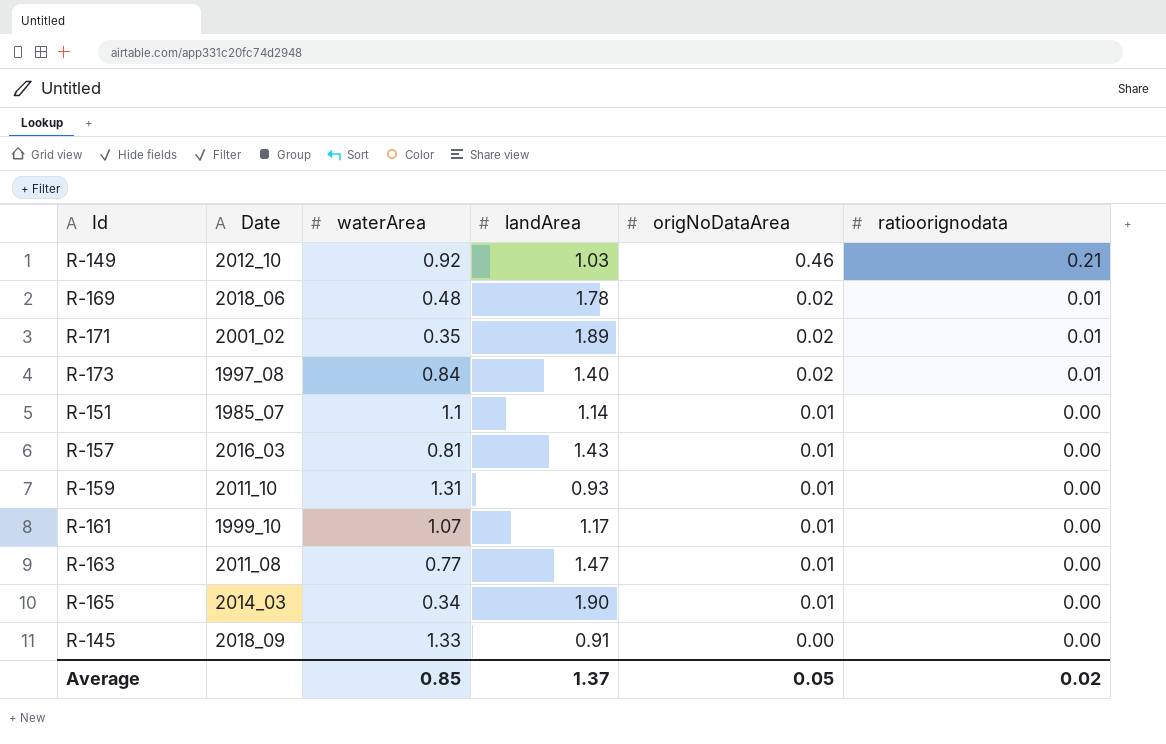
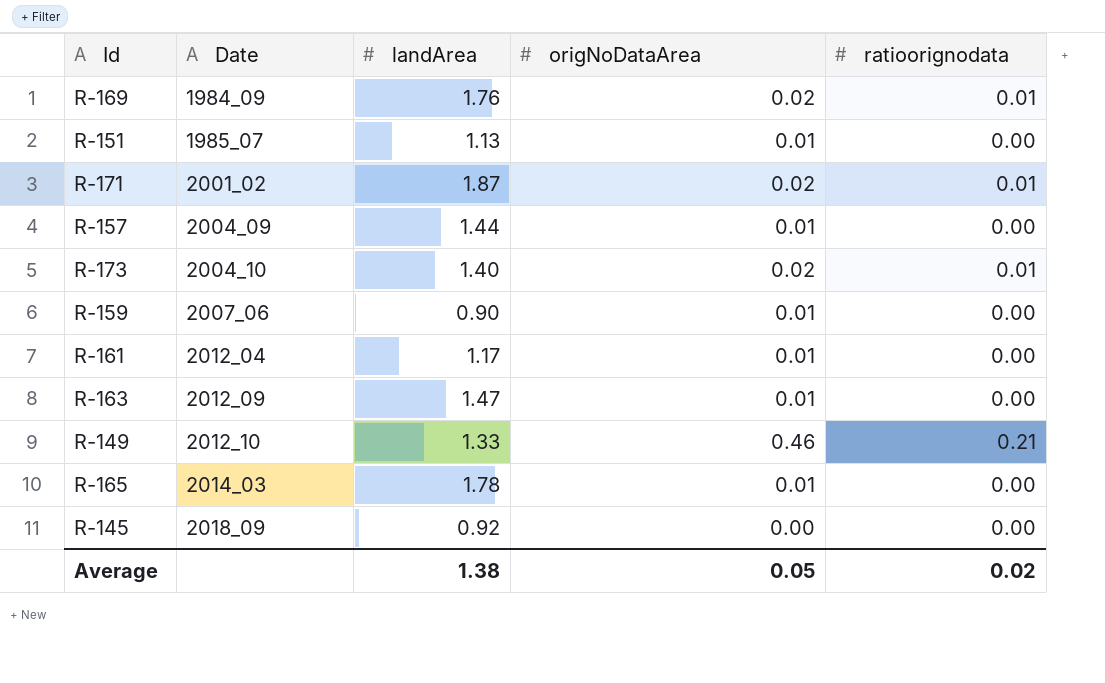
row order: origNoDataArea descending -> Date ascending
column waterArea | position: 3 -> none
R-169 | Date: 2018_06 -> 1984_09
R-169 | landArea: 1.78 -> 1.76
R-151 | landArea: 1.14 -> 1.13
R-171 | landArea: 1.89 -> 1.87
R-157 | Date: 2016_03 -> 2004_09
R-157 | landArea: 1.43 -> 1.44
R-173 | Date: 1997_08 -> 2004_10
R-159 | Date: 2011_10 -> 2007_06
R-159 | landArea: 0.93 -> 0.90
R-161 | Date: 1999_10 -> 2012_04
R-163 | Date: 2011_08 -> 2012_09
R-149 | landArea: 1.03 -> 1.33
R-165 | landArea: 1.90 -> 1.78
R-145 | landArea: 0.91 -> 0.92
Average | landArea: 1.37 -> 1.38

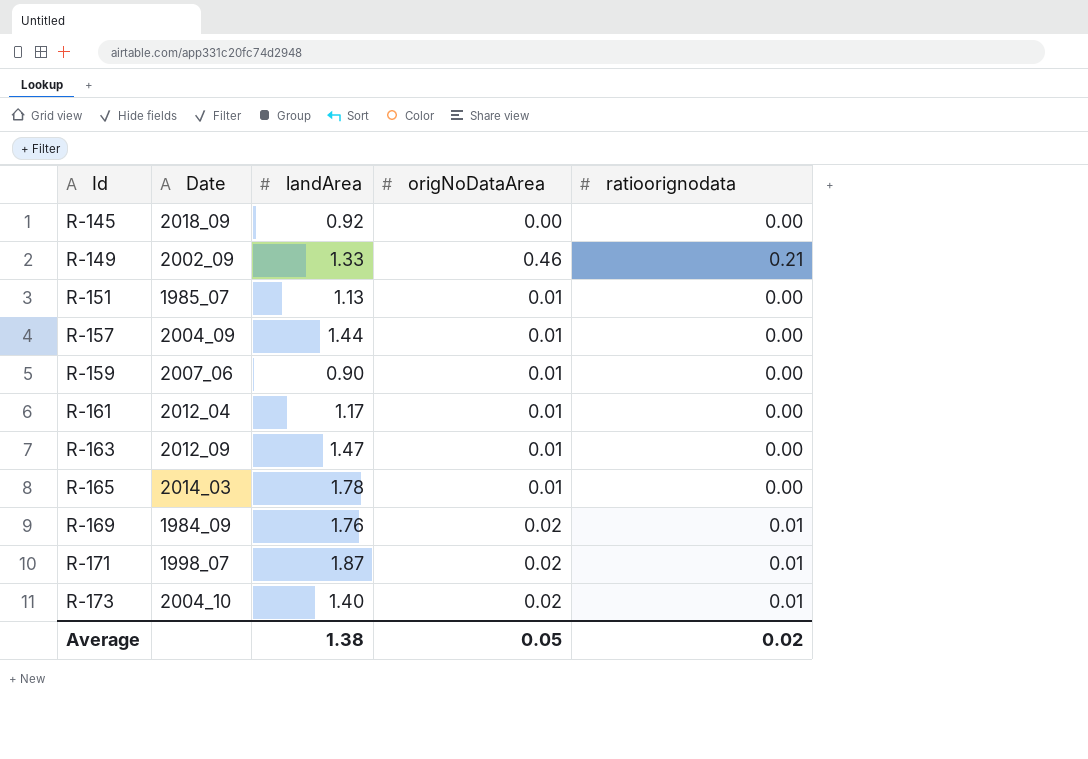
row order: Date ascending -> Id ascending
R-149 | Date: 2012_10 -> 2002_09
R-171 | Date: 2001_02 -> 1998_07

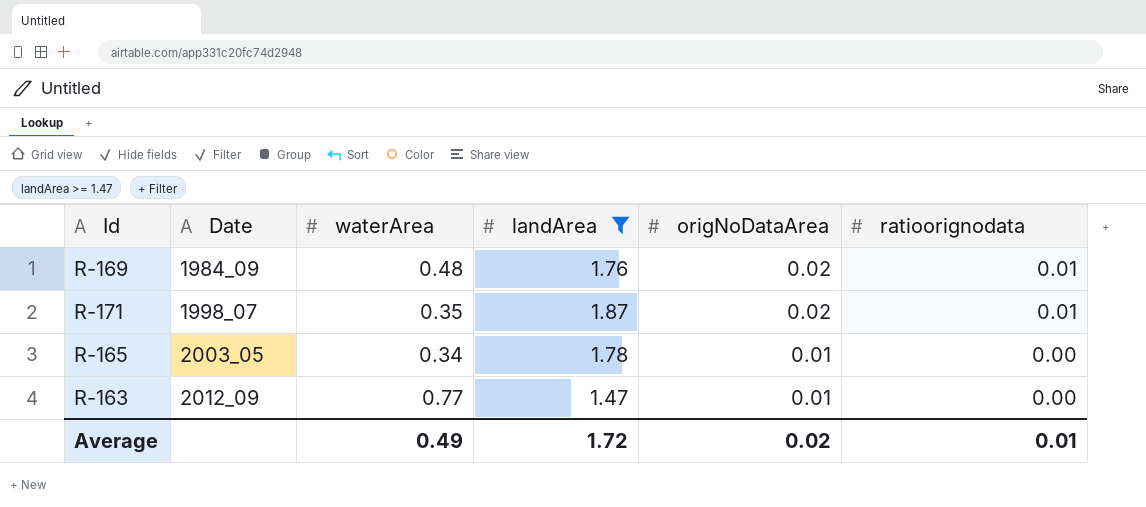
filter: none -> landArea >= 1.47
row order: Id ascending -> Date ascending
column waterArea | position: none -> 3
R-165 | Date: 2014_03 -> 2003_05
Average | landArea: 1.38 -> 1.72
Average | origNoDataArea: 0.05 -> 0.02
Average | ratioorignodata: 0.02 -> 0.01

